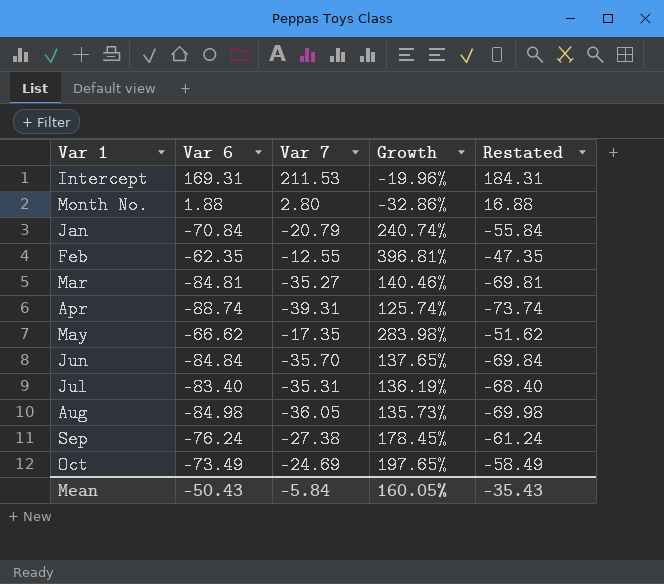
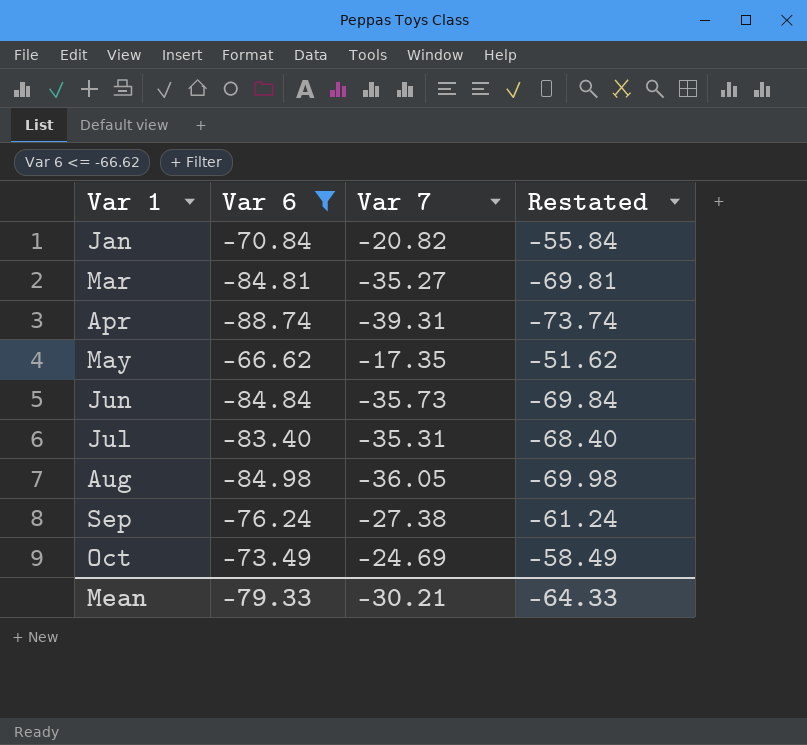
filter: none -> Var 6 <= -66.62
column Growth | formula: ([Var 6] - [Var 7]) / [Var 7] -> none
Jan | Var 7: -20.79 -> -20.82
Jun | Var 7: -35.70 -> -35.73
Mean | Var 6: -50.43 -> -79.33
Mean | Var 7: -5.84 -> -30.21
Mean | Restated: -35.43 -> -64.33

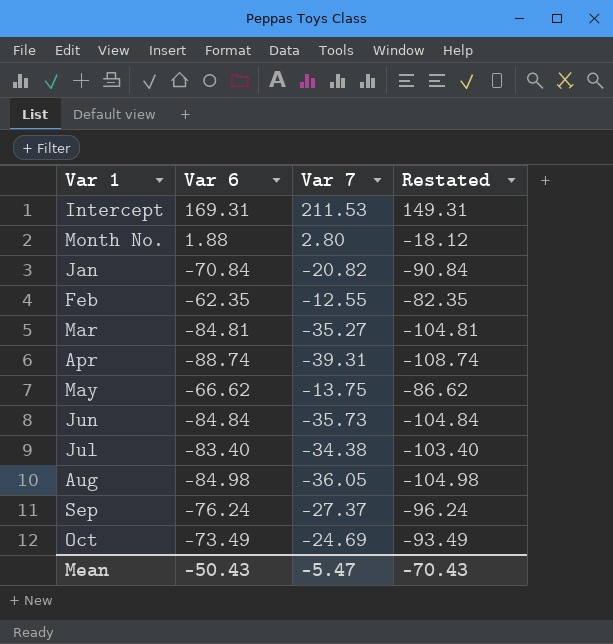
filter: Var 6 <= -66.62 -> none
column Restated | formula: [Var 6] + 15 -> [Var 6] - 20
May | Var 7: -17.35 -> -13.75
Jul | Var 7: -35.31 -> -34.38
Sep | Var 7: -27.38 -> -27.37
Mean | Var 6: -79.33 -> -50.43
Mean | Var 7: -30.21 -> -5.47
Mean | Restated: -64.33 -> -70.43

